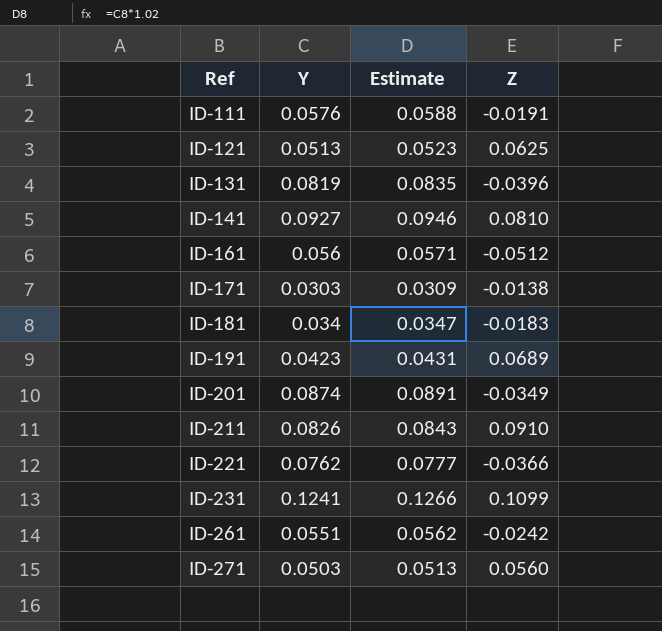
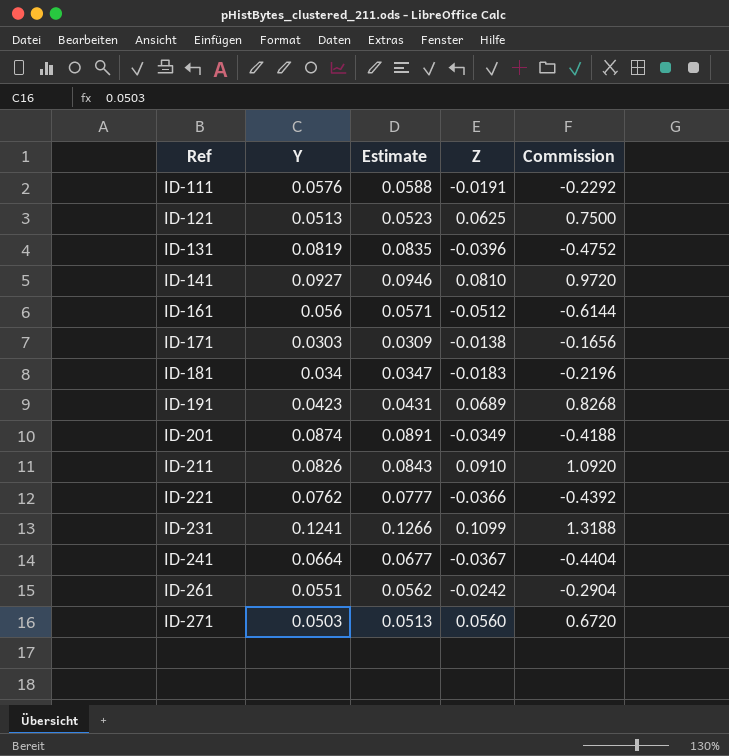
column Commission | formula: none -> [Z] * 12
row ID-241: none -> 0.0664 | 0.0677 | -0.0367 | -0.4404

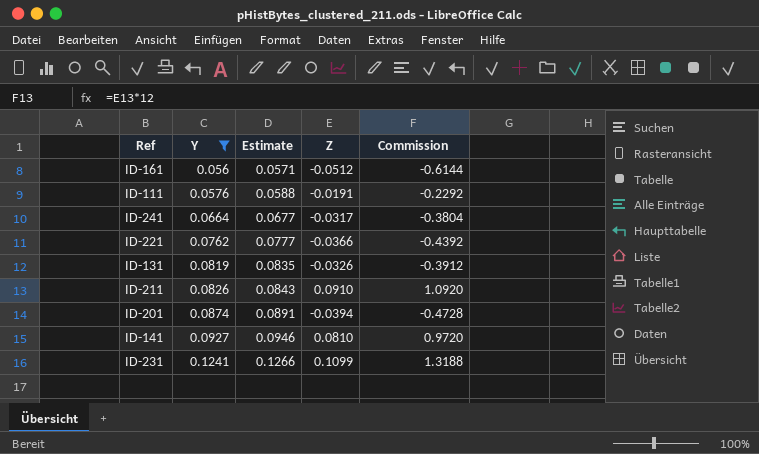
filter: none -> Y >= 0.056
row order: Ref ascending -> Y ascending
ID-241 | Z: -0.0367 -> -0.0317
ID-241 | Commission: -0.4404 -> -0.3804
ID-131 | Z: -0.0396 -> -0.0326
ID-131 | Commission: -0.4752 -> -0.3912
ID-201 | Z: -0.0349 -> -0.0394
ID-201 | Commission: -0.4188 -> -0.4728

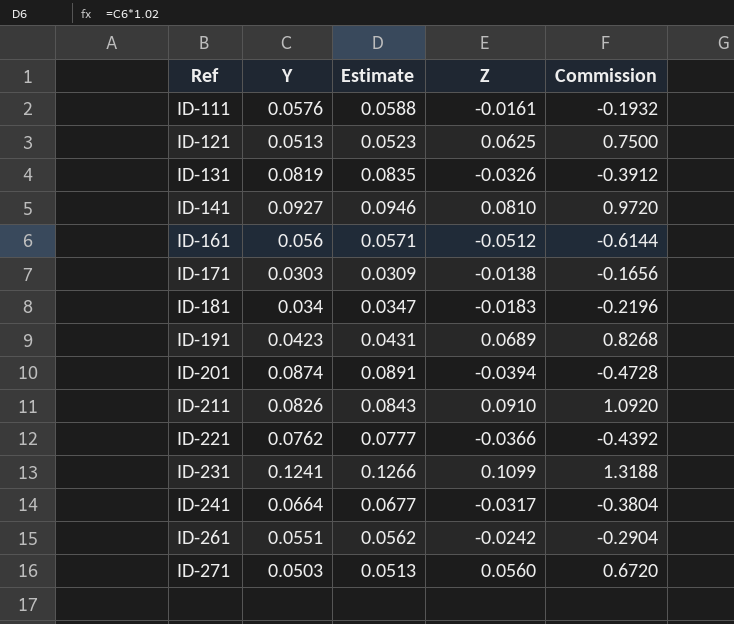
filter: Y >= 0.056 -> none
row order: Y ascending -> Ref ascending
ID-111 | Z: -0.0191 -> -0.0161
ID-111 | Commission: -0.2292 -> -0.1932

